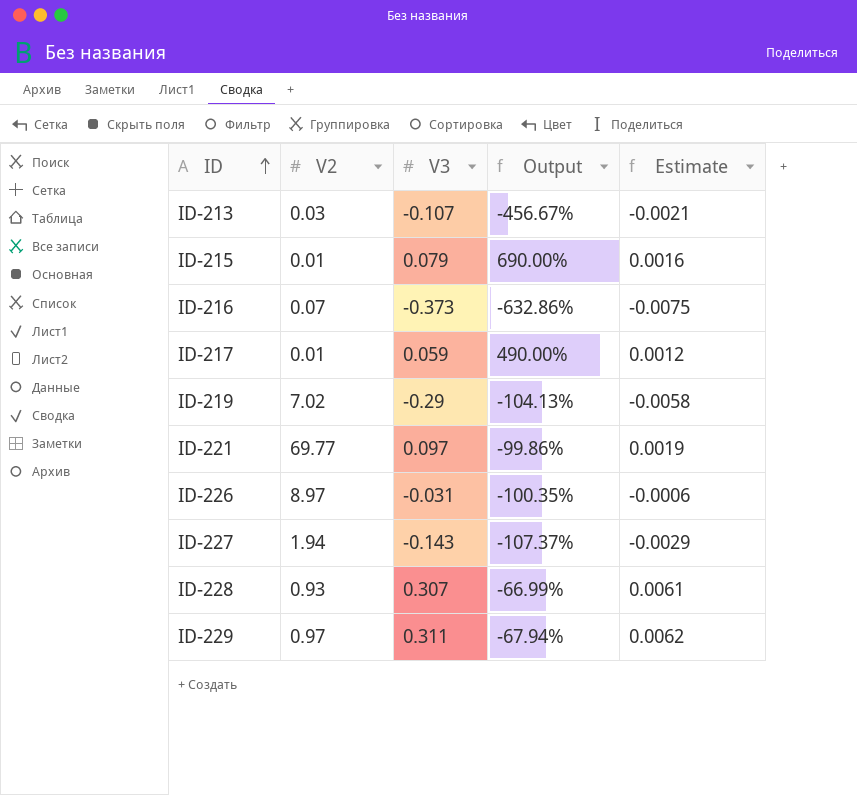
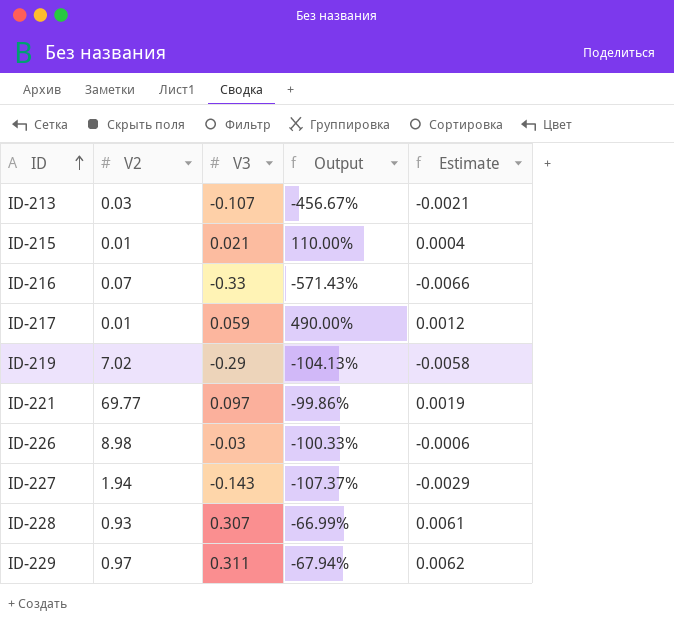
ID-215 | V3: 0.079 -> 0.021
ID-215 | Output: 690.00% -> 110.00%
ID-215 | Estimate: 0.0016 -> 0.0004
ID-216 | V3: -0.373 -> -0.33
ID-216 | Output: -632.86% -> -571.43%
ID-216 | Estimate: -0.0075 -> -0.0066
ID-226 | V2: 8.97 -> 8.98
ID-226 | V3: -0.031 -> -0.03
ID-226 | Output: -100.35% -> -100.33%

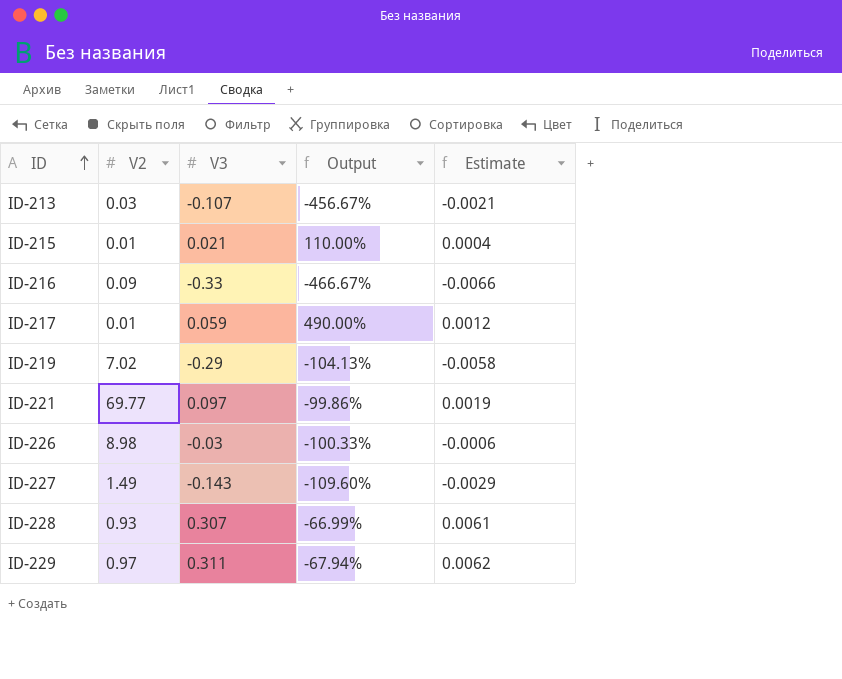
ID-216 | V2: 0.07 -> 0.09
ID-216 | Output: -571.43% -> -466.67%
ID-227 | V2: 1.94 -> 1.49
ID-227 | Output: -107.37% -> -109.60%

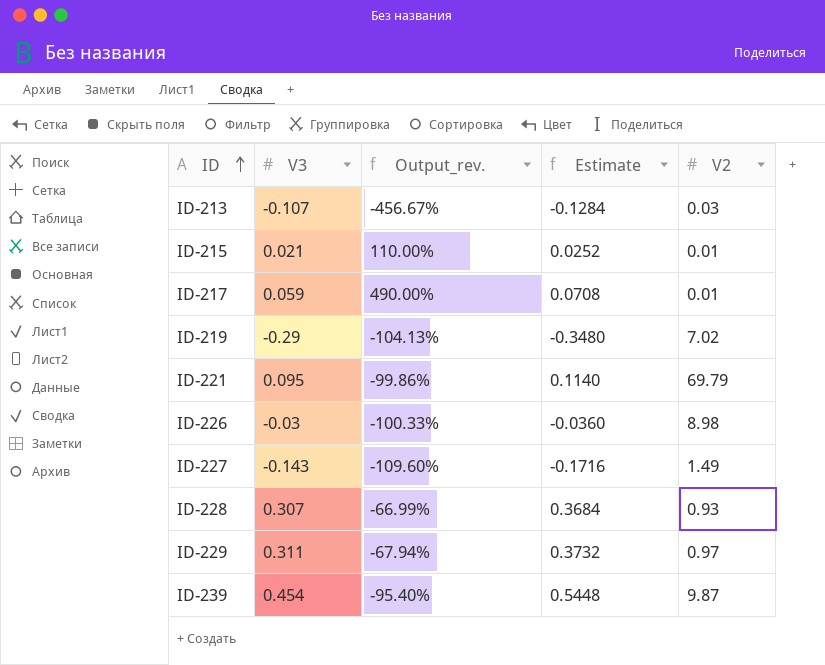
column name: Output -> Output_rev.
column Estimate | formula: [V3] * 0.02 -> [V3] * 1.2
column V2 | position: 2 -> 5
row ID-216: 0.09 | -0.33 | -466.67% | -0.0066 -> none
ID-221 | V3: 0.097 -> 0.095
ID-221 | V2: 69.77 -> 69.79
row ID-239: none -> 0.454 | -95.40% | 0.5448 | 9.87

